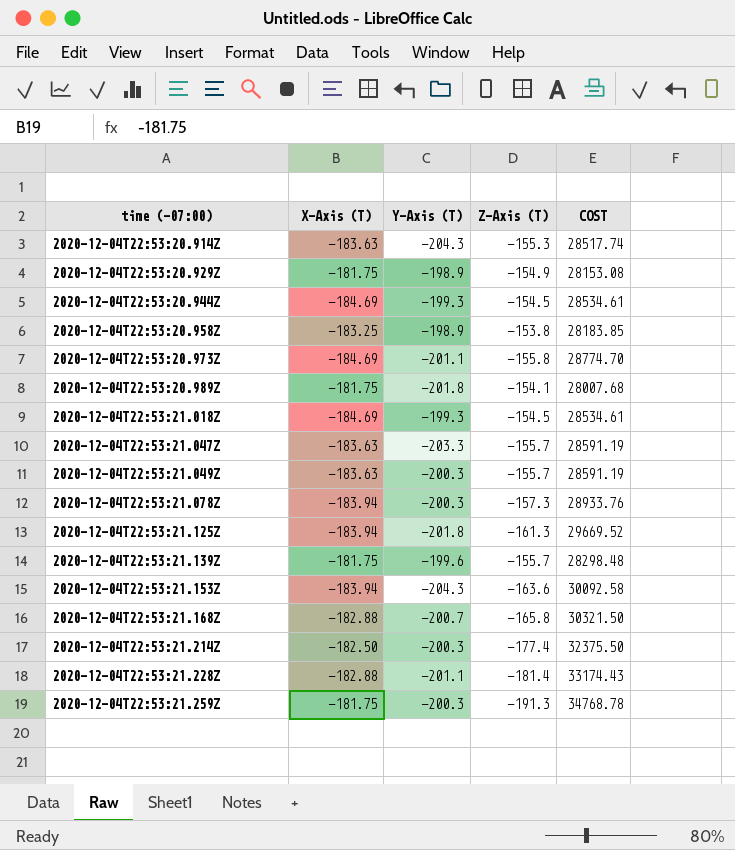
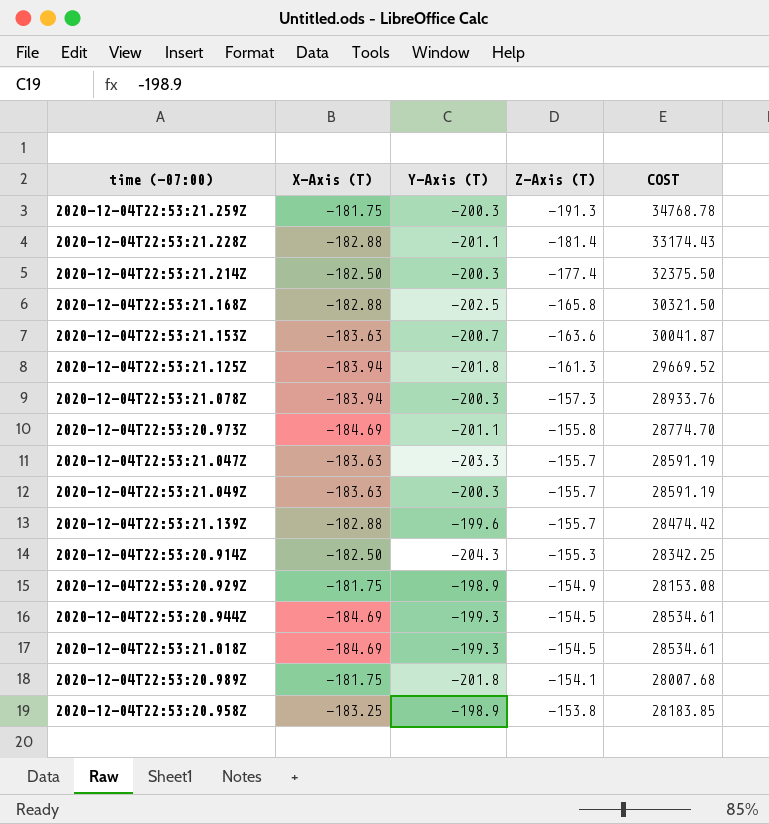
row order: time (-07:00) ascending -> Z-Axis (T) ascending
2020-12-04T22:53:21.168Z | Y-Axis (T): -200.7 -> -202.5
2020-12-04T22:53:21.153Z | X-Axis (T): -183.94 -> -183.63
2020-12-04T22:53:21.153Z | Y-Axis (T): -204.3 -> -200.7
2020-12-04T22:53:21.153Z | COST: 30092.58 -> 30041.87
2020-12-04T22:53:21.139Z | X-Axis (T): -181.75 -> -182.88
2020-12-04T22:53:21.139Z | COST: 28298.48 -> 28474.42
2020-12-04T22:53:20.914Z | X-Axis (T): -183.63 -> -182.50
2020-12-04T22:53:20.914Z | COST: 28517.74 -> 28342.25

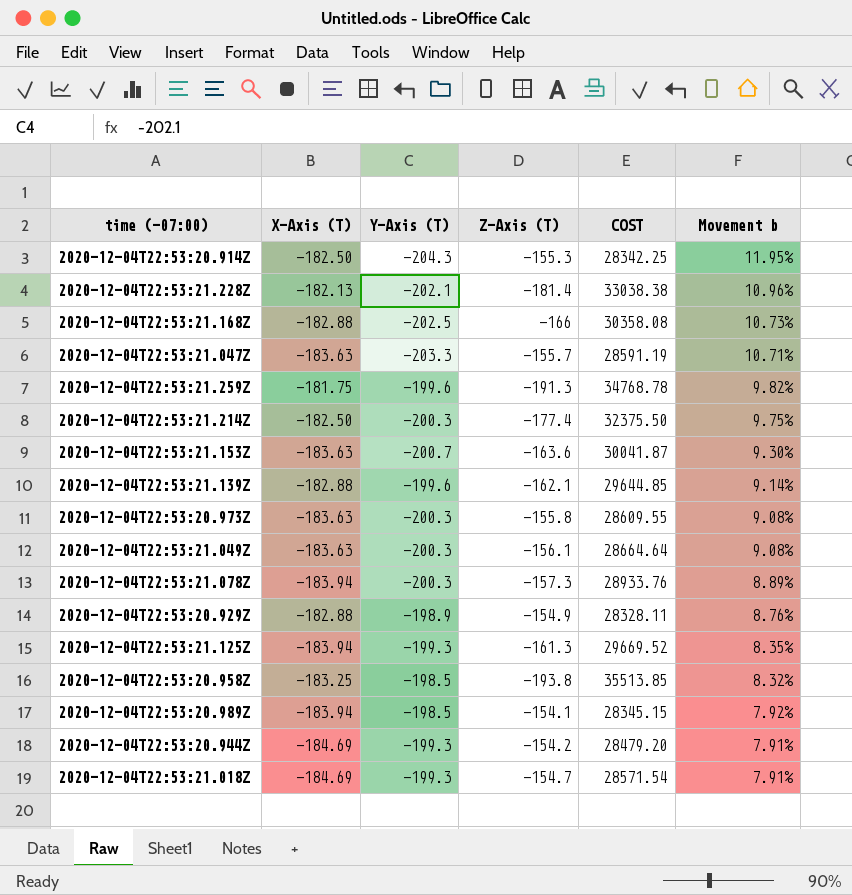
row order: Z-Axis (T) ascending -> Movement b descending
column Movement b | formula: none -> ([Y-Axis (T)] - [X-Axis (T)]) / [X-Axis (T)]
2020-12-04T22:53:21.228Z | X-Axis (T): -182.88 -> -182.13
2020-12-04T22:53:21.228Z | Y-Axis (T): -201.1 -> -202.1
2020-12-04T22:53:21.228Z | COST: 33174.43 -> 33038.38
2020-12-04T22:53:21.168Z | Z-Axis (T): -165.8 -> -166
2020-12-04T22:53:21.168Z | COST: 30321.50 -> 30358.08
2020-12-04T22:53:21.259Z | Y-Axis (T): -200.3 -> -199.6
2020-12-04T22:53:21.139Z | Z-Axis (T): -155.7 -> -162.1
2020-12-04T22:53:21.139Z | COST: 28474.42 -> 29644.85
2020-12-04T22:53:20.973Z | X-Axis (T): -184.69 -> -183.63
2020-12-04T22:53:20.973Z | Y-Axis (T): -201.1 -> -200.3
2020-12-04T22:53:20.973Z | COST: 28774.70 -> 28609.55
2020-12-04T22:53:21.049Z | Z-Axis (T): -155.7 -> -156.1
2020-12-04T22:53:21.049Z | COST: 28591.19 -> 28664.64
2020-12-04T22:53:20.929Z | X-Axis (T): -181.75 -> -182.88
2020-12-04T22:53:20.929Z | COST: 28153.08 -> 28328.11
2020-12-04T22:53:21.125Z | Y-Axis (T): -201.8 -> -199.3
2020-12-04T22:53:20.958Z | Y-Axis (T): -198.9 -> -198.5
2020-12-04T22:53:20.958Z | Z-Axis (T): -153.8 -> -193.8
2020-12-04T22:53:20.958Z | COST: 28183.85 -> 35513.85
2020-12-04T22:53:20.989Z | X-Axis (T): -181.75 -> -183.94
2020-12-04T22:53:20.989Z | Y-Axis (T): -201.8 -> -198.5
2020-12-04T22:53:20.989Z | COST: 28007.68 -> 28345.15
2020-12-04T22:53:20.944Z | Z-Axis (T): -154.5 -> -154.2
2020-12-04T22:53:20.944Z | COST: 28534.61 -> 28479.20
2020-12-04T22:53:21.018Z | Z-Axis (T): -154.5 -> -154.7
2020-12-04T22:53:21.018Z | COST: 28534.61 -> 28571.54

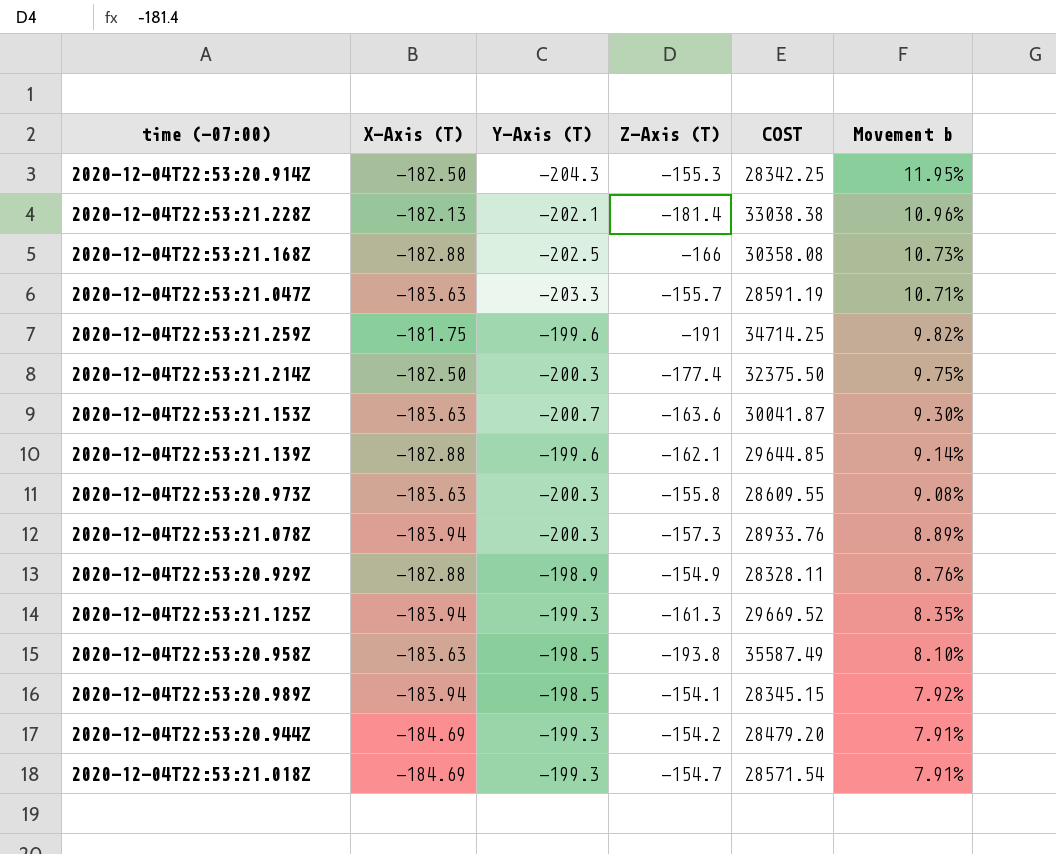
row 2020-12-04T22:53:21.049Z: -183.63 | -200.3 | -156.1 | 28664.64 | 9.08% -> none
2020-12-04T22:53:21.259Z | Z-Axis (T): -191.3 -> -191
2020-12-04T22:53:21.259Z | COST: 34768.78 -> 34714.25
2020-12-04T22:53:20.958Z | X-Axis (T): -183.25 -> -183.63
2020-12-04T22:53:20.958Z | COST: 35513.85 -> 35587.49
2020-12-04T22:53:20.958Z | Movement b: 8.32% -> 8.10%

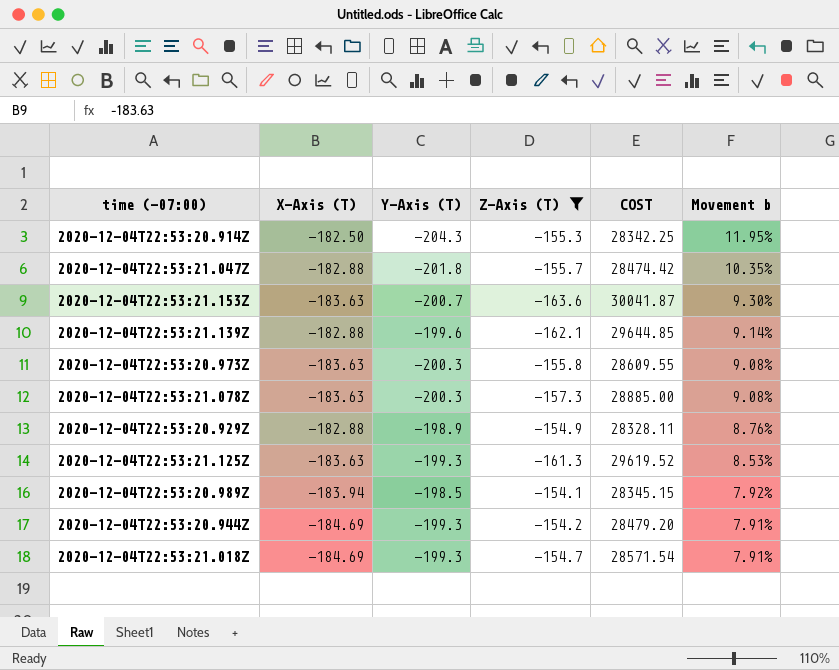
filter: none -> Z-Axis (T) >= -163.6
2020-12-04T22:53:21.047Z | X-Axis (T): -183.63 -> -182.88
2020-12-04T22:53:21.047Z | Y-Axis (T): -203.3 -> -201.8
2020-12-04T22:53:21.047Z | COST: 28591.19 -> 28474.42
2020-12-04T22:53:21.047Z | Movement b: 10.71% -> 10.35%
2020-12-04T22:53:21.078Z | X-Axis (T): -183.94 -> -183.63
2020-12-04T22:53:21.078Z | COST: 28933.76 -> 28885.00
2020-12-04T22:53:21.078Z | Movement b: 8.89% -> 9.08%
2020-12-04T22:53:21.125Z | X-Axis (T): -183.94 -> -183.63
2020-12-04T22:53:21.125Z | COST: 29669.52 -> 29619.52
2020-12-04T22:53:21.125Z | Movement b: 8.35% -> 8.53%

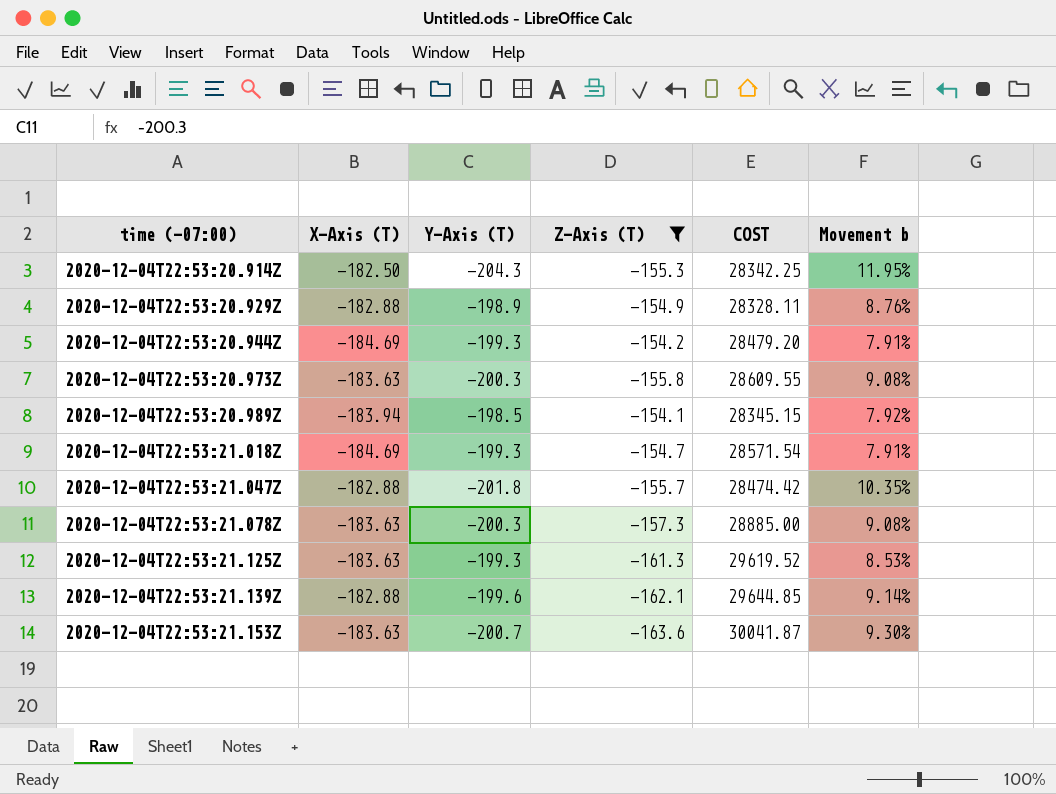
row order: Movement b descending -> time (-07:00) ascending

